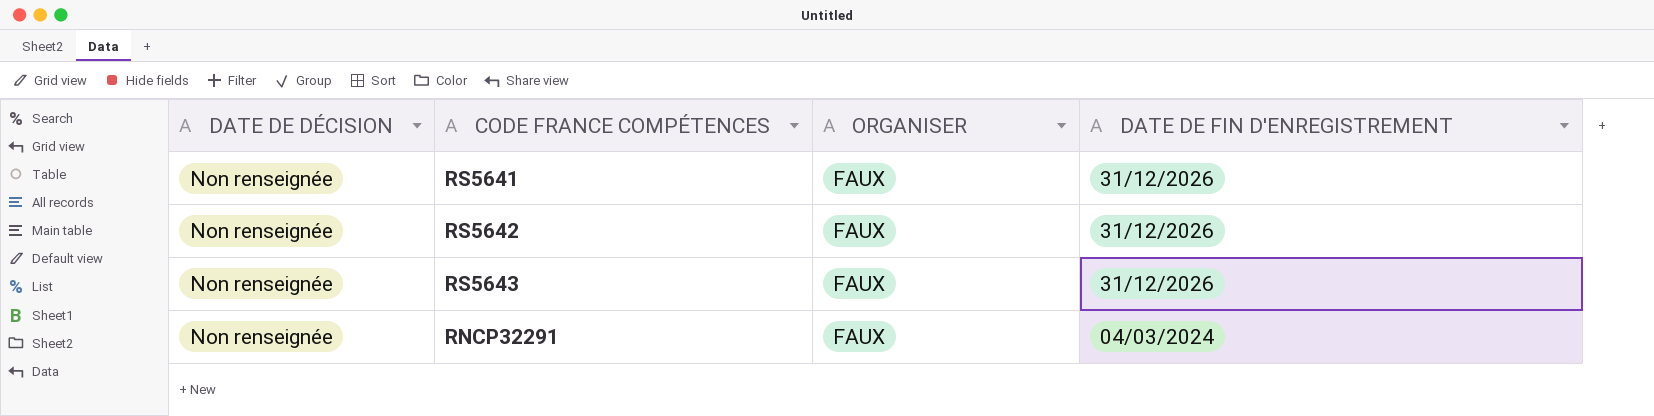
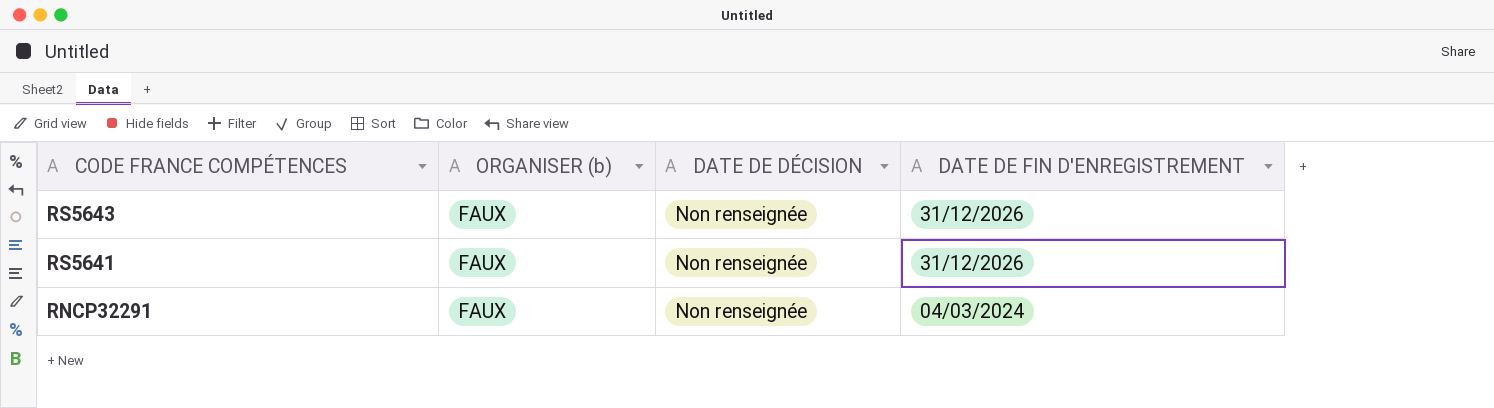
row order: DATE DE FIN D'ENREGISTREMENT descending -> CODE FRANCE COMPÉTENCES descending
column name: ORGANISER -> ORGANISER (b)
column DATE DE DÉCISION | position: 1 -> 3
row RS5642: Non renseignée | FAUX | 31/12/2026 -> none

